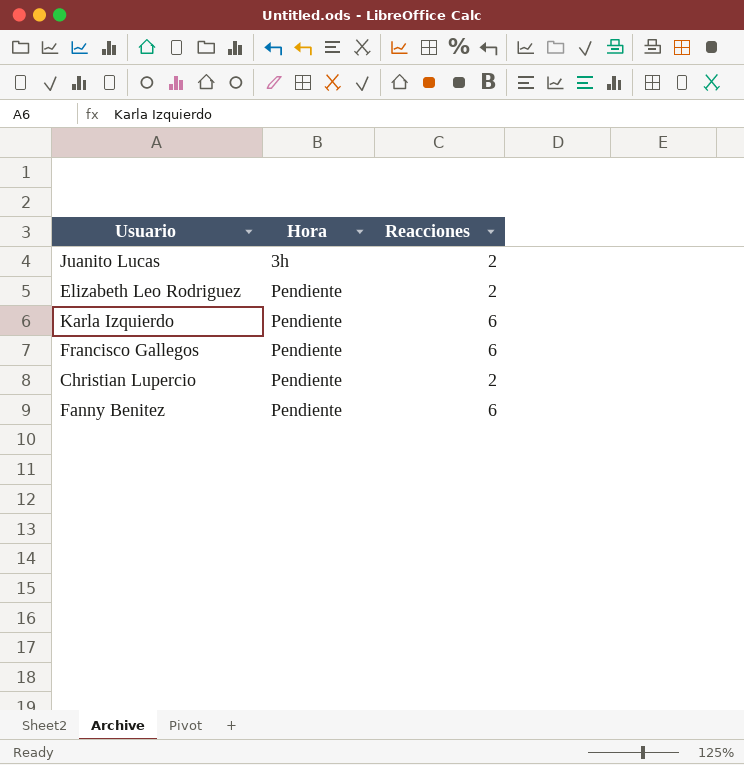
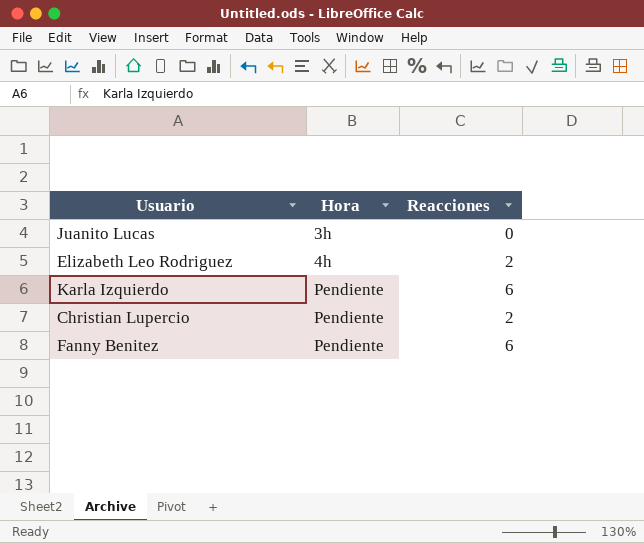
row Francisco Gallegos: Pendiente | 6 -> none
Juanito Lucas | Reacciones: 2 -> 0
Elizabeth Leo Rodriguez | Hora: Pendiente -> 4h

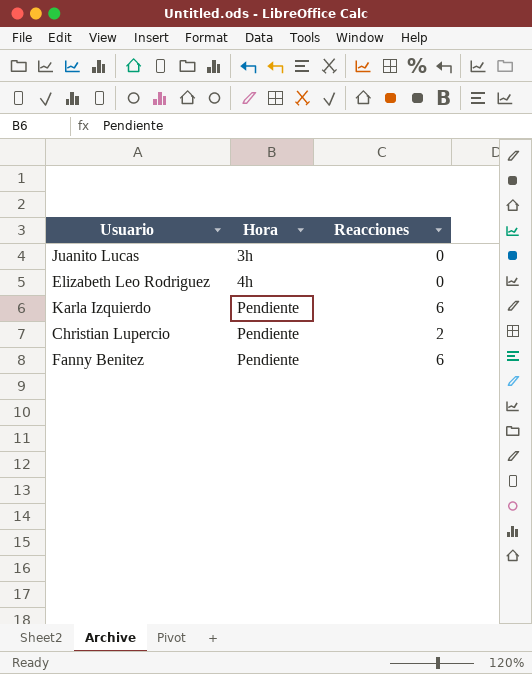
Elizabeth Leo Rodriguez | Reacciones: 2 -> 0

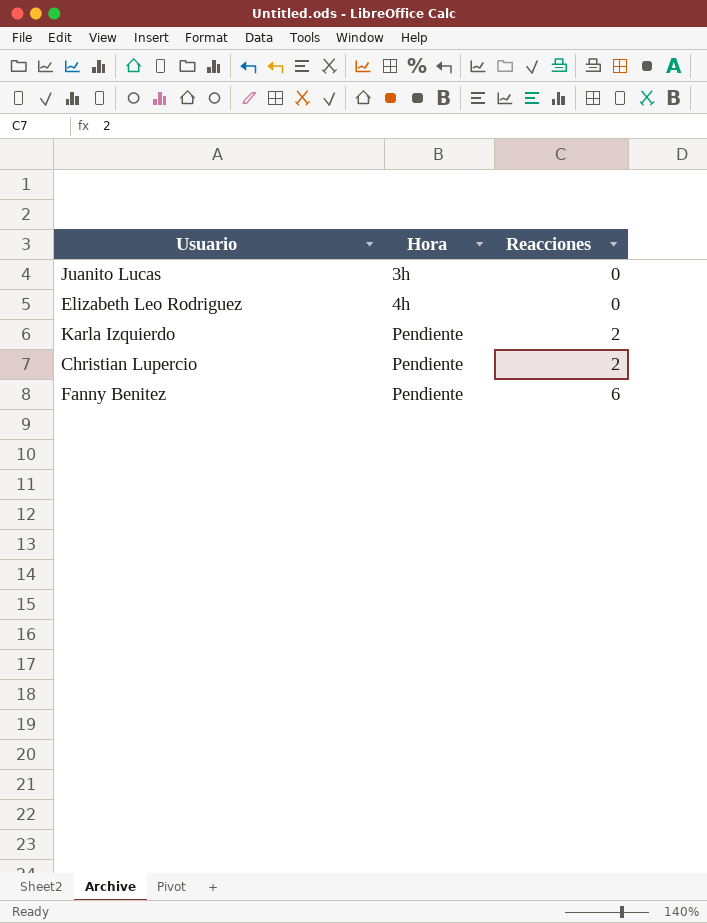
Karla Izquierdo | Reacciones: 6 -> 2

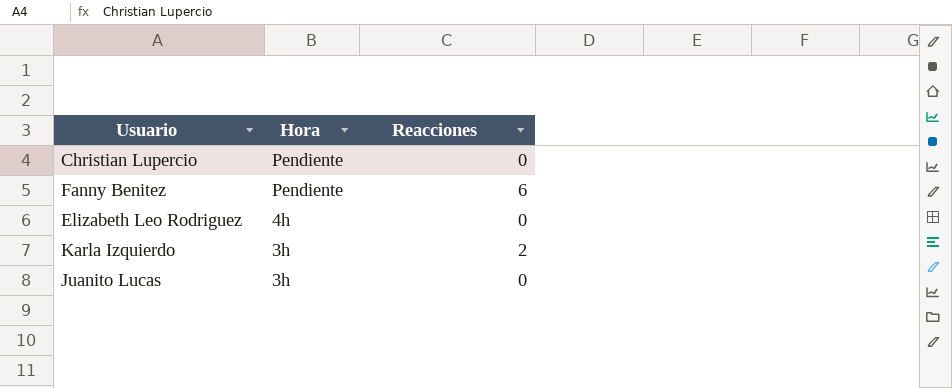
row order: Hora ascending -> Hora descending
Christian Lupercio | Reacciones: 2 -> 0
Karla Izquierdo | Hora: Pendiente -> 3h

